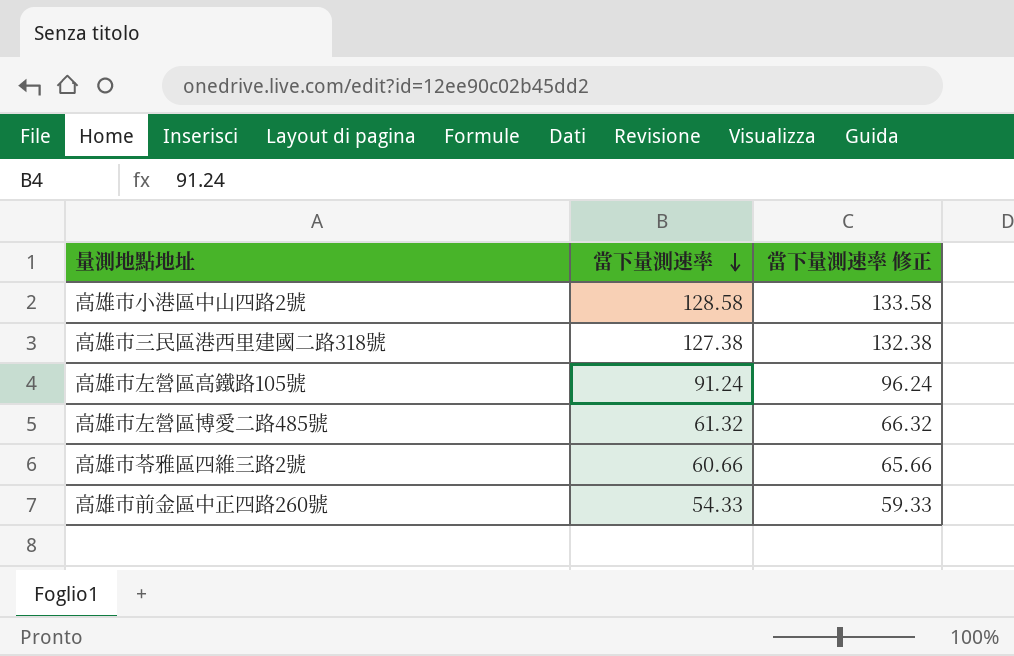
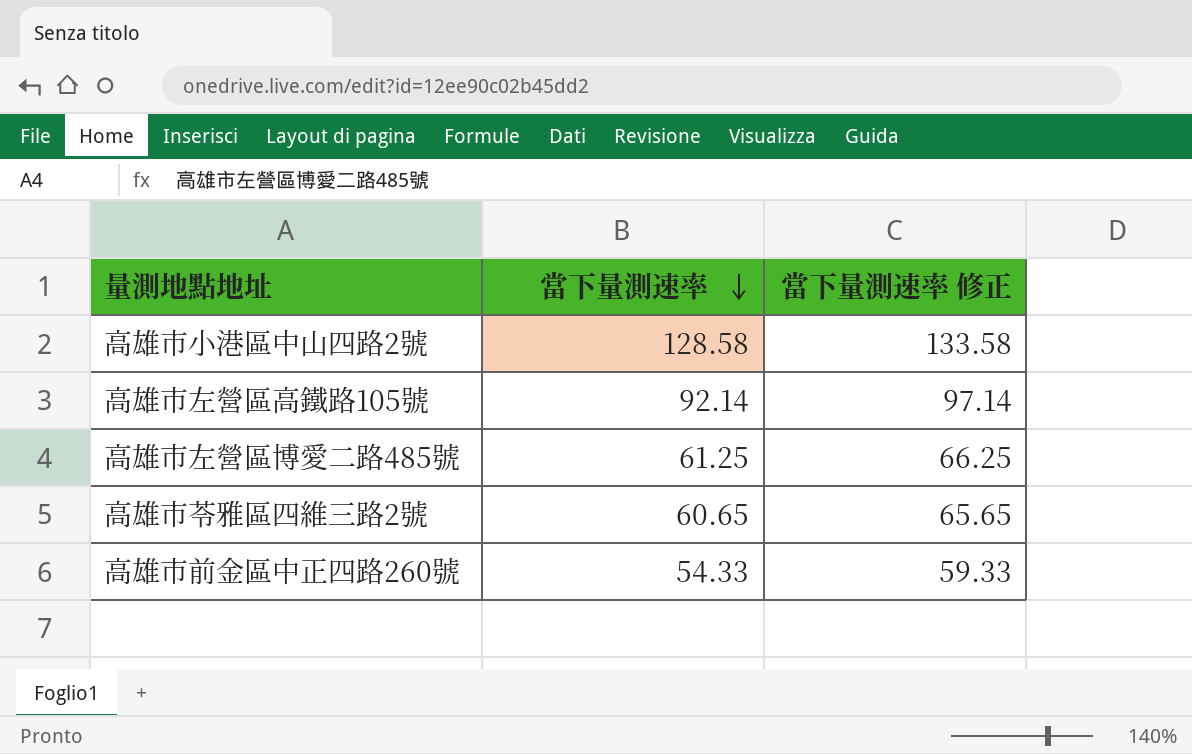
row 高雄市三民區港西里建國二路318號: 127.38 | 132.38 -> none
高雄市左營區高鐵路105號 | 當下量測速率: 91.24 -> 92.14
高雄市左營區高鐵路105號 | 當下量測速率 修正: 96.24 -> 97.14
高雄市左營區博愛二路485號 | 當下量測速率: 61.32 -> 61.25
高雄市左營區博愛二路485號 | 當下量測速率 修正: 66.32 -> 66.25
高雄市苓雅區四維三路2號 | 當下量測速率: 60.66 -> 60.65
高雄市苓雅區四維三路2號 | 當下量測速率 修正: 65.66 -> 65.65

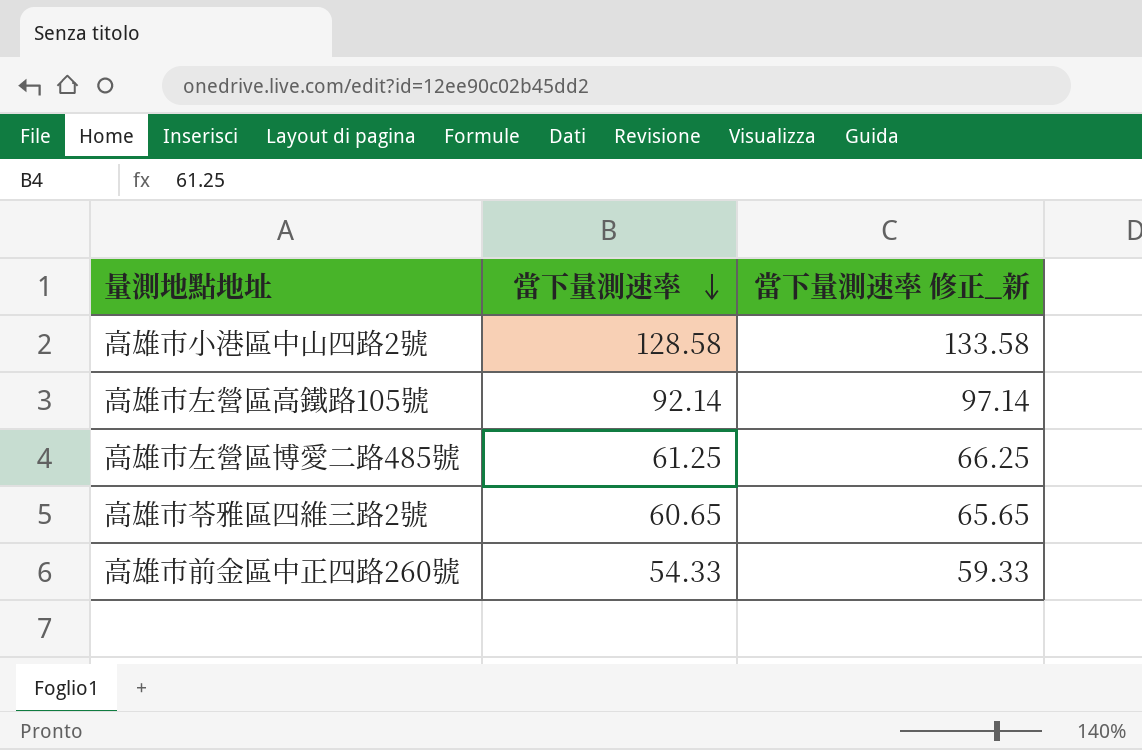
column name: 當下量測速率 修正 -> 當下量測速率 修正_新

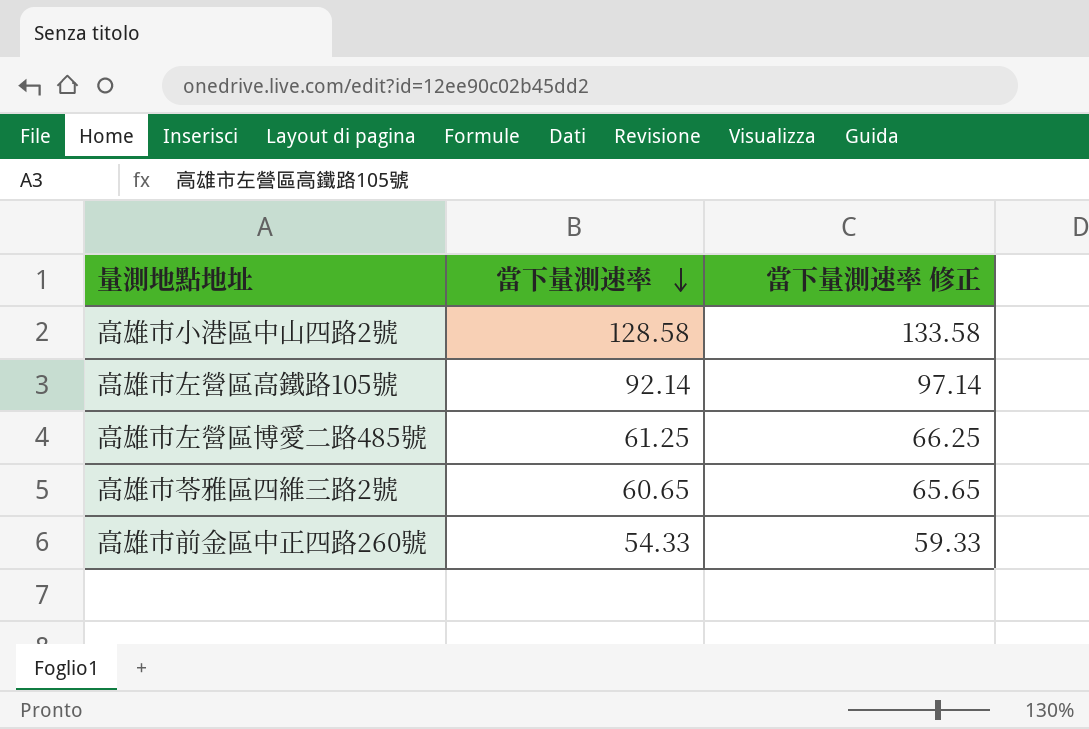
column name: 當下量測速率 修正_新 -> 當下量測速率 修正

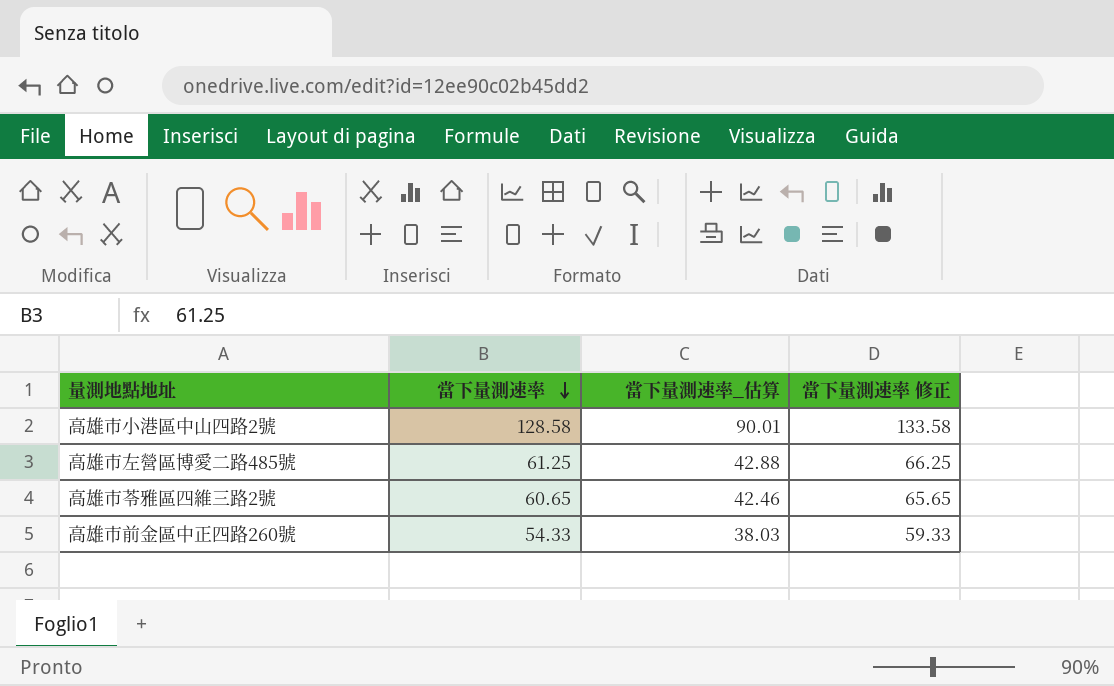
column 當下量測速率_估算 | formula: none -> [當下量測速率] * 0.7
row 高雄市左營區高鐵路105號: 92.14 | 97.14 -> none

